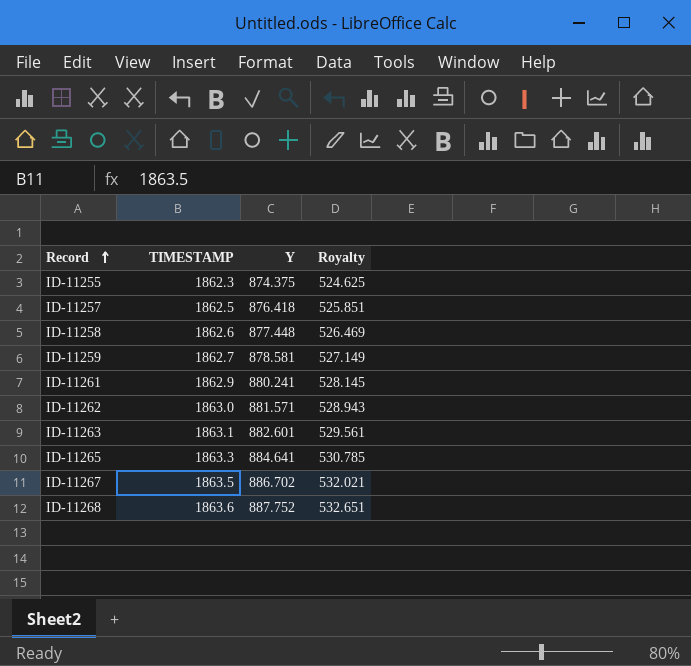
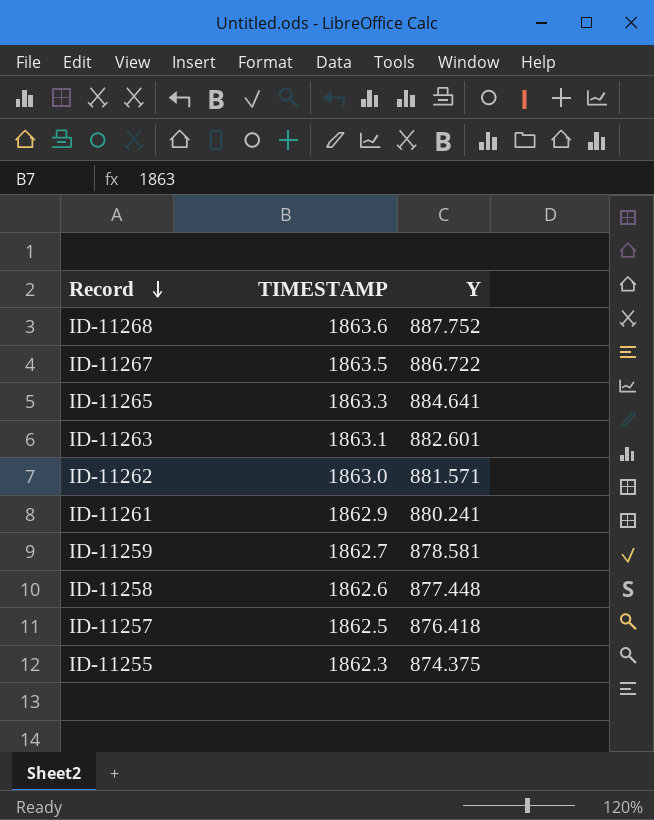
row order: Record ascending -> Record descending
column Royalty | formula: [Y] * 0.6 -> none
ID-11267 | Y: 886.702 -> 886.722

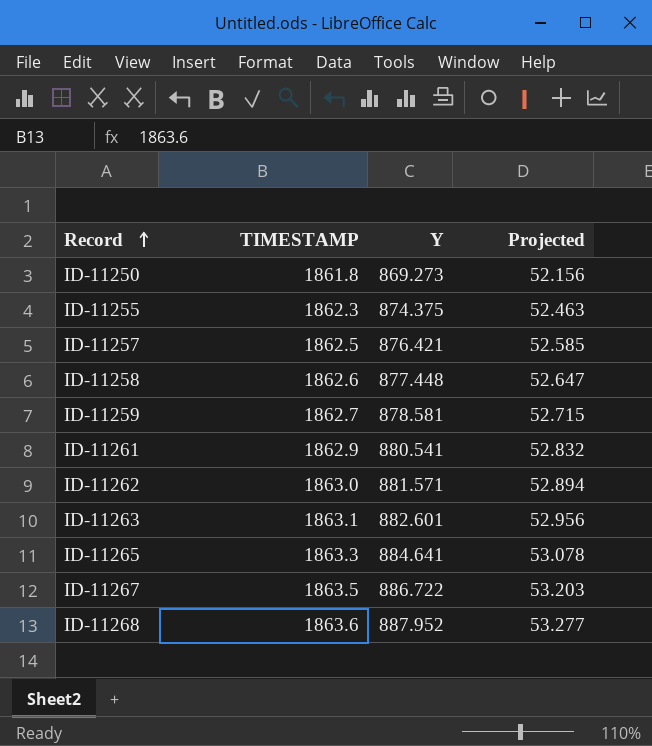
row order: Record descending -> Record ascending
column Projected | formula: none -> [Y] * 0.06
row ID-11250: none -> 1861.8 | 869.273 | 52.156
ID-11257 | Y: 876.418 -> 876.421
ID-11261 | Y: 880.241 -> 880.541
ID-11268 | Y: 887.752 -> 887.952

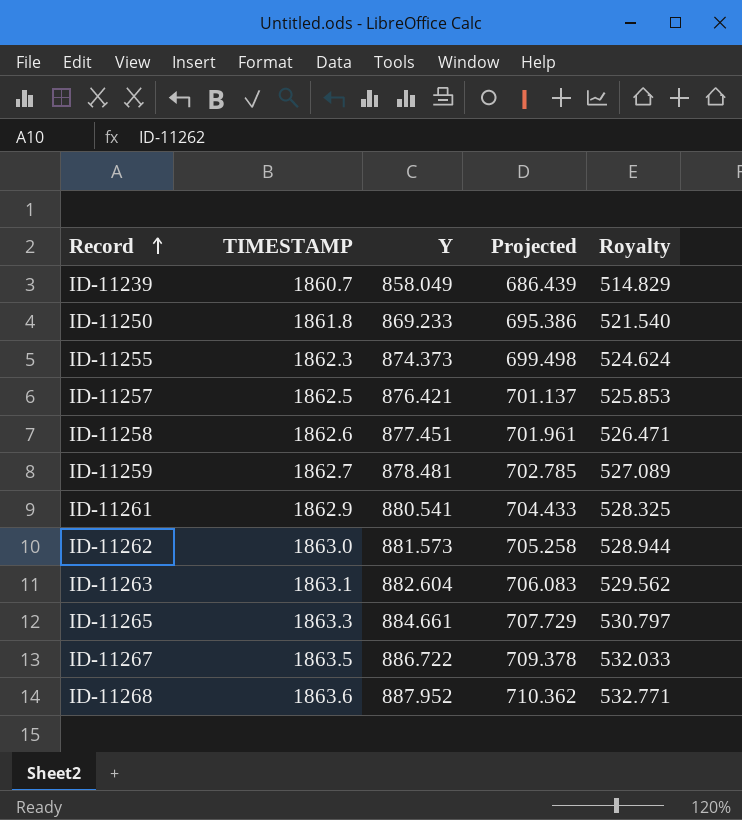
column Projected | formula: [Y] * 0.06 -> [Y] * 0.8
column Royalty | formula: none -> [Y] * 0.6
row ID-11239: none -> 1860.7 | 858.049 | 686.439 | 514.829
ID-11250 | Y: 869.273 -> 869.233
ID-11255 | Y: 874.375 -> 874.373
ID-11258 | Y: 877.448 -> 877.451
ID-11259 | Y: 878.581 -> 878.481
ID-11262 | Y: 881.571 -> 881.573
ID-11263 | Y: 882.601 -> 882.604
ID-11265 | Y: 884.641 -> 884.661

